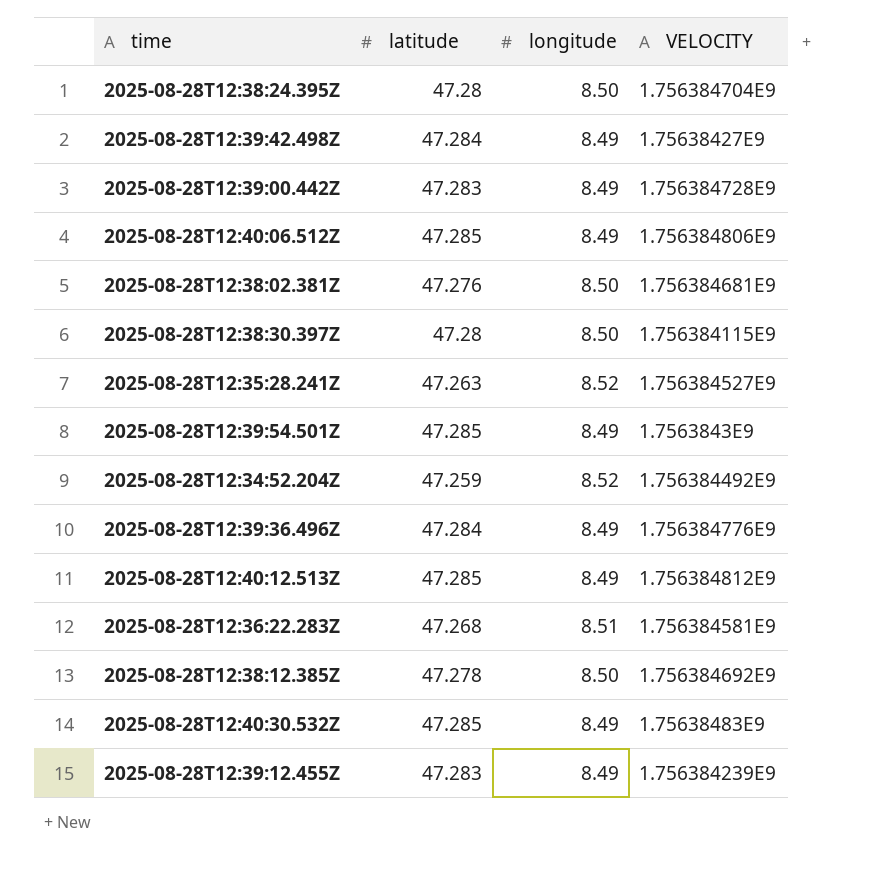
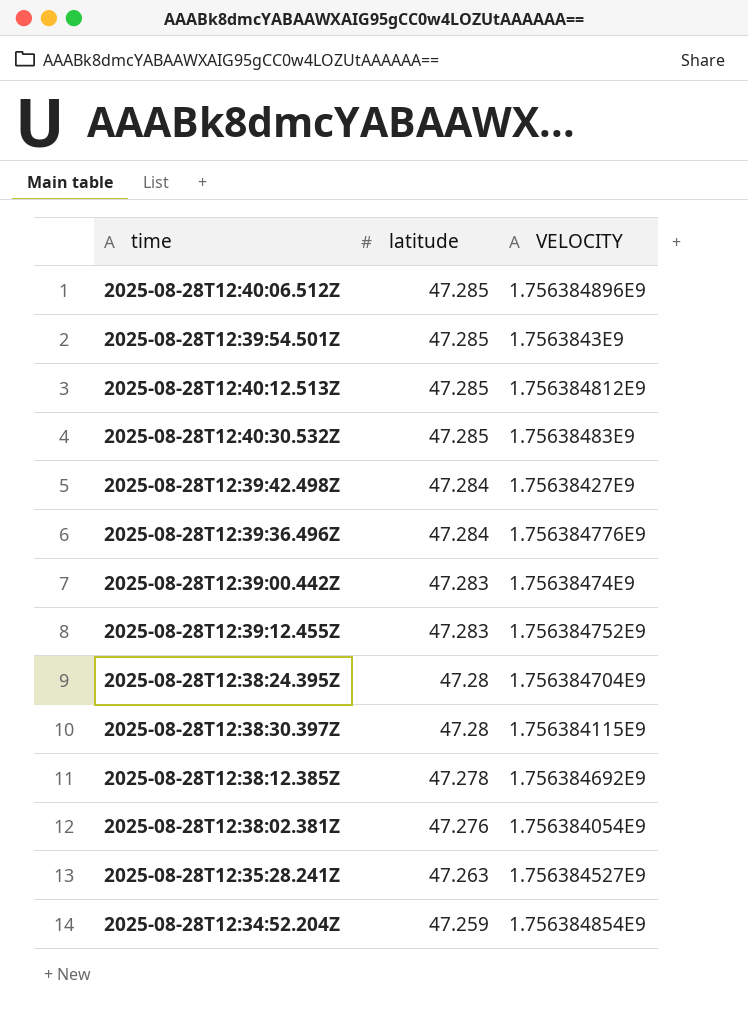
row order: none -> latitude descending
column longitude | position: 3 -> none
row 2025-08-28T12:36:22.283Z: 47.268 | 8.51 | 1.756384581E9 -> none
2025-08-28T12:40:06.512Z | VELOCITY: 1.756384806E9 -> 1.756384896E9
2025-08-28T12:39:00.442Z | VELOCITY: 1.756384728E9 -> 1.75638474E9
2025-08-28T12:39:12.455Z | VELOCITY: 1.756384239E9 -> 1.756384752E9
2025-08-28T12:38:02.381Z | VELOCITY: 1.756384681E9 -> 1.756384054E9
2025-08-28T12:34:52.204Z | VELOCITY: 1.756384492E9 -> 1.756384854E9

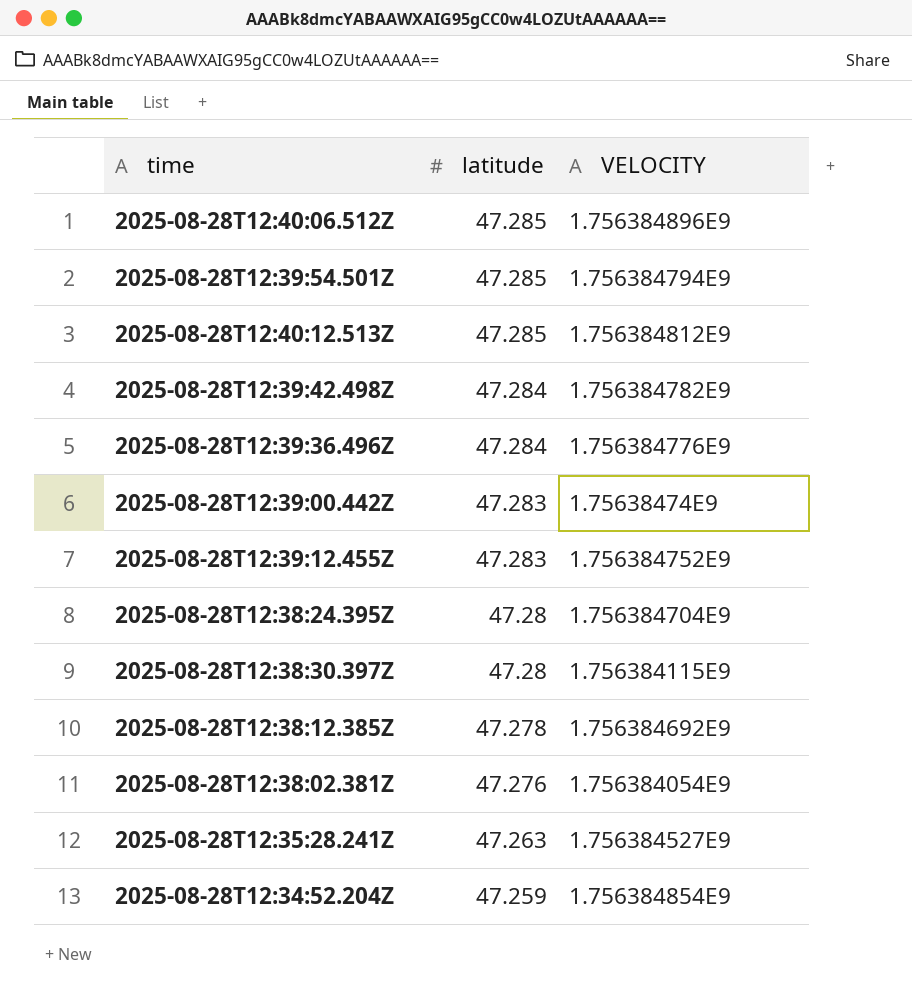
row 2025-08-28T12:40:30.532Z: 47.285 | 1.75638483E9 -> none
2025-08-28T12:39:54.501Z | VELOCITY: 1.7563843E9 -> 1.756384794E9
2025-08-28T12:39:42.498Z | VELOCITY: 1.75638427E9 -> 1.756384782E9

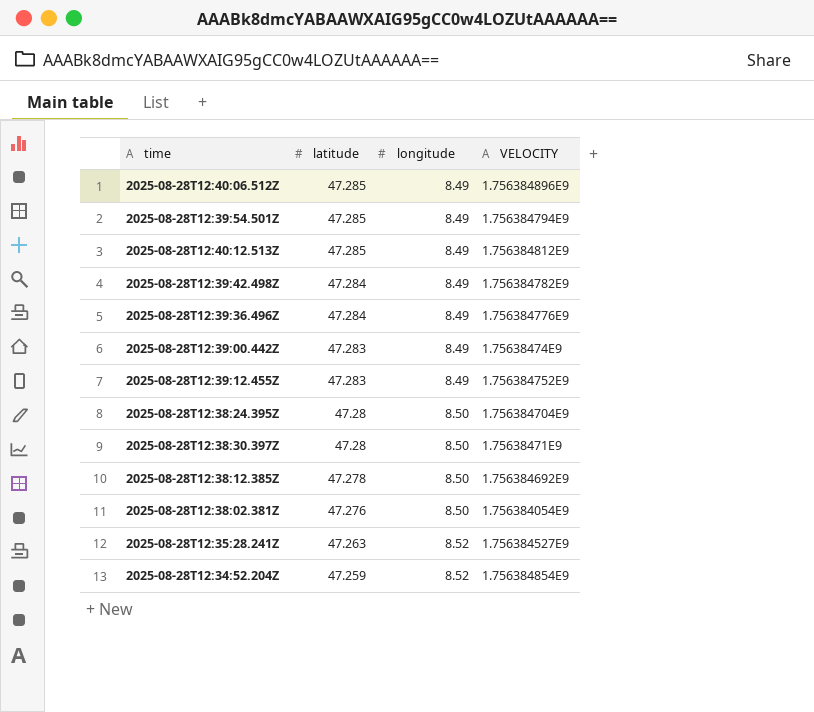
column longitude | position: none -> 3
2025-08-28T12:38:30.397Z | VELOCITY: 1.756384115E9 -> 1.75638471E9

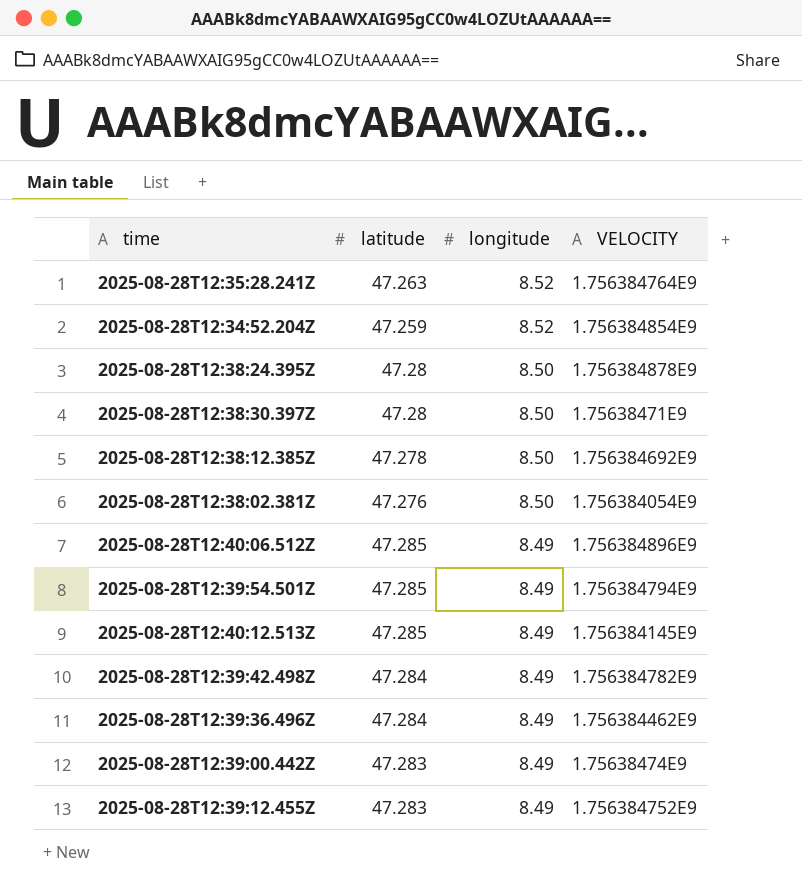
row order: latitude descending -> longitude descending
2025-08-28T12:35:28.241Z | VELOCITY: 1.756384527E9 -> 1.756384764E9
2025-08-28T12:38:24.395Z | VELOCITY: 1.756384704E9 -> 1.756384878E9
2025-08-28T12:40:12.513Z | VELOCITY: 1.756384812E9 -> 1.756384145E9
2025-08-28T12:39:36.496Z | VELOCITY: 1.756384776E9 -> 1.756384462E9

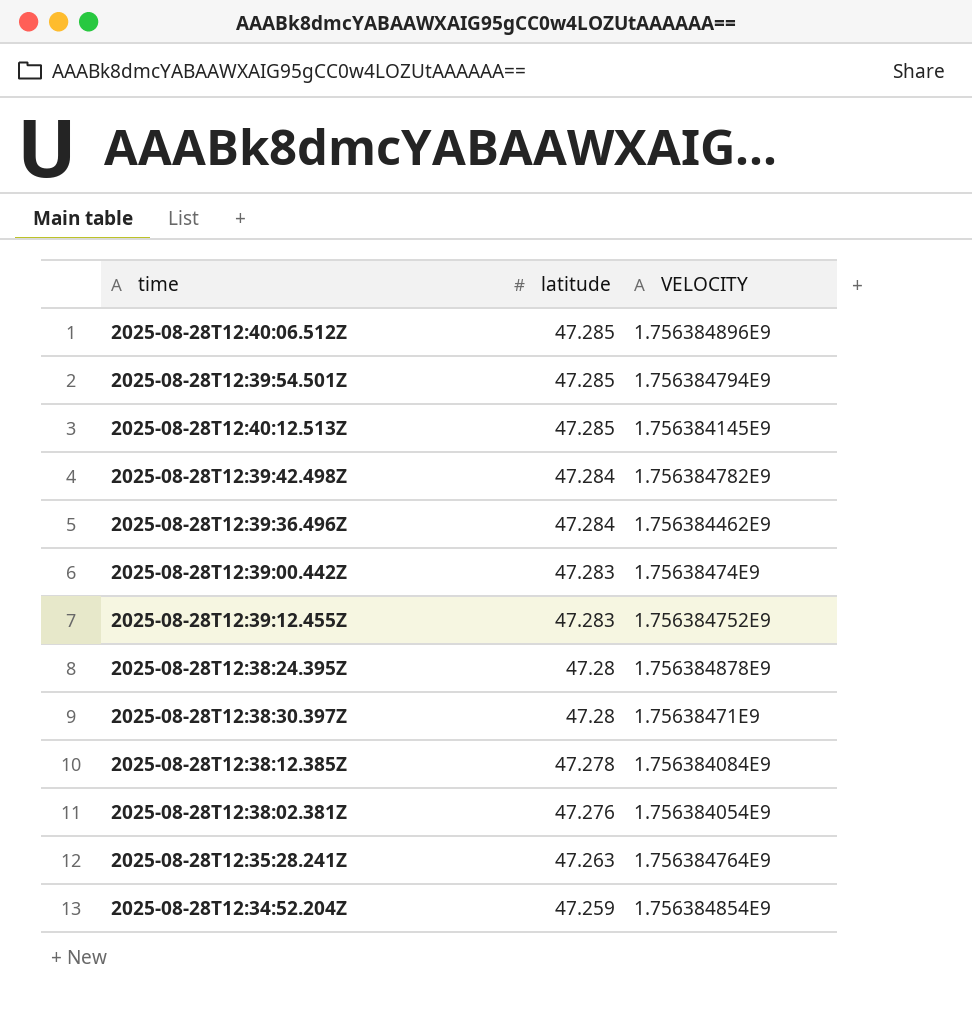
row order: longitude descending -> latitude descending
column longitude | position: 3 -> none
2025-08-28T12:38:12.385Z | VELOCITY: 1.756384692E9 -> 1.756384084E9

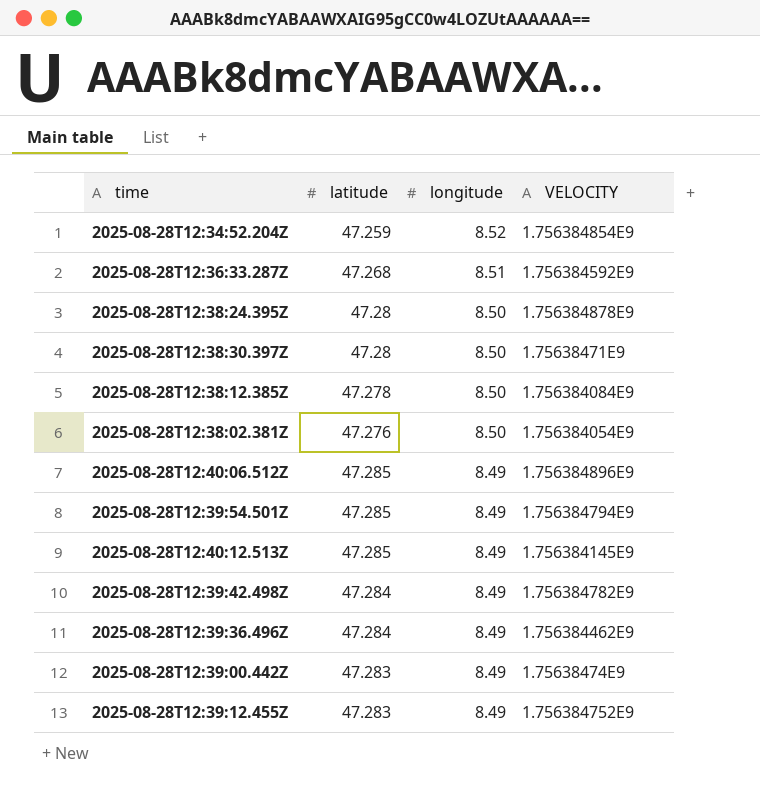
row order: latitude descending -> longitude descending
column longitude | position: none -> 3
row 2025-08-28T12:35:28.241Z: 47.263 | 1.756384764E9 -> none
row 2025-08-28T12:36:33.287Z: none -> 47.268 | 8.51 | 1.756384592E9

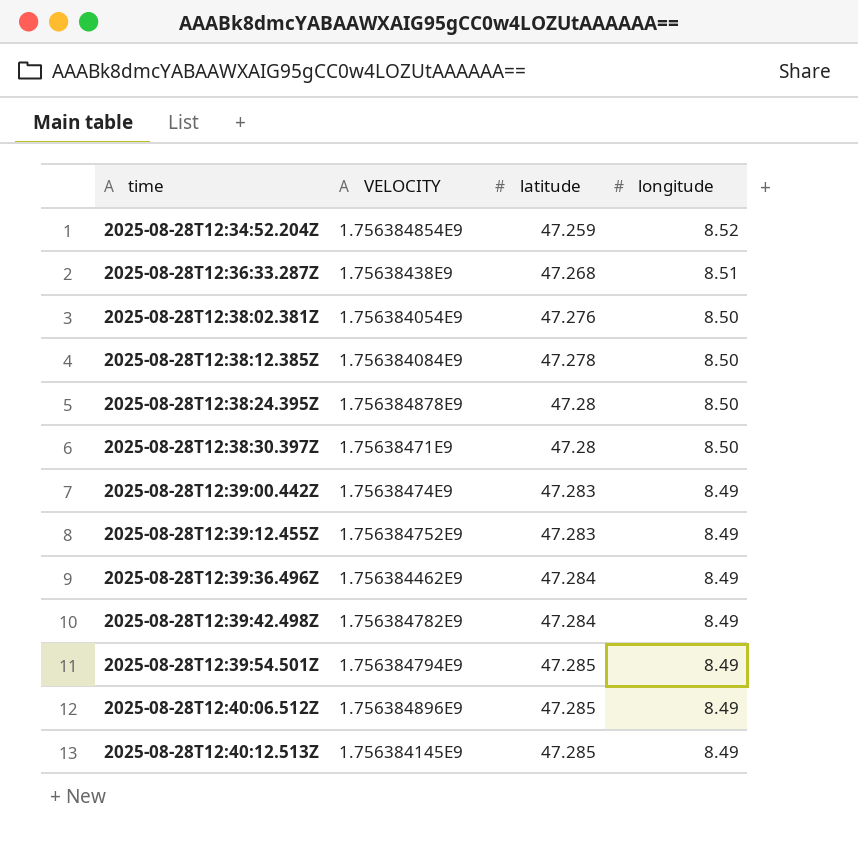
row order: longitude descending -> time ascending
column VELOCITY | position: 4 -> 2
2025-08-28T12:36:33.287Z | VELOCITY: 1.756384592E9 -> 1.75638438E9

